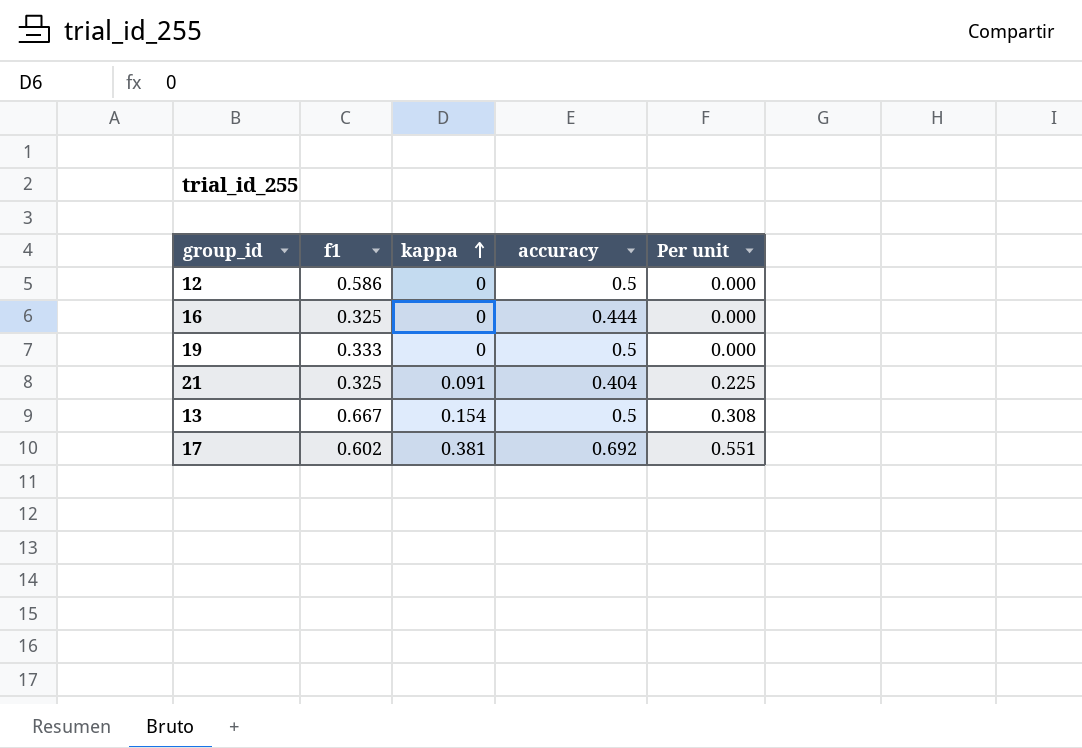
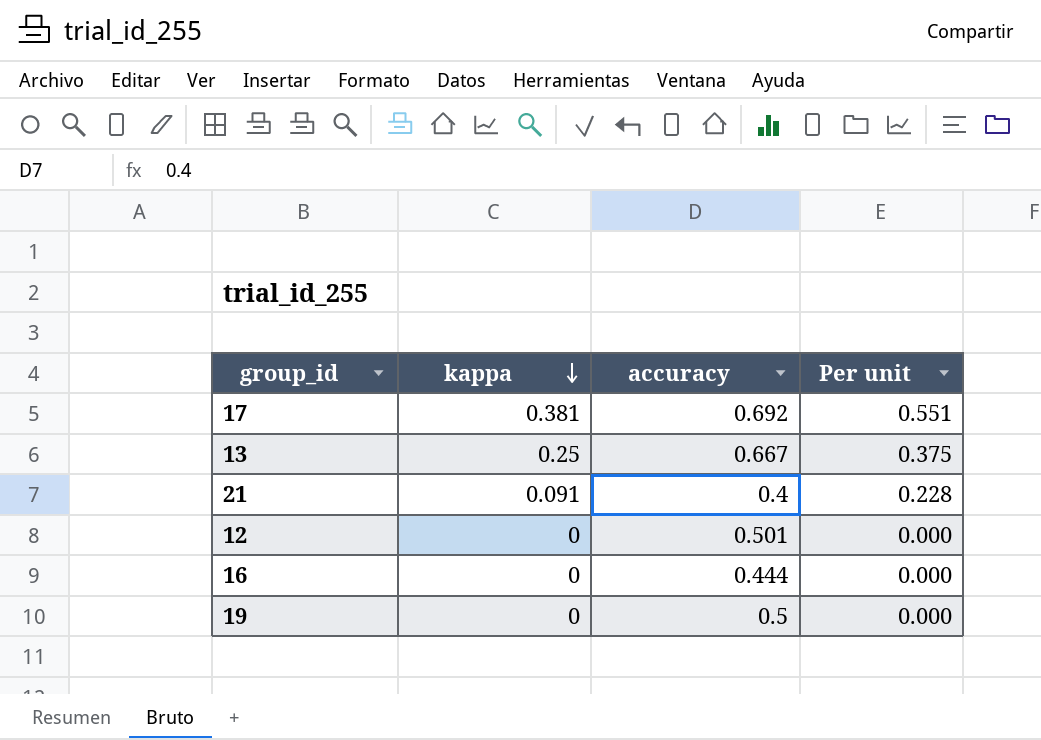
row order: kappa ascending -> kappa descending
column f1 | position: 2 -> none
13 | kappa: 0.154 -> 0.25
13 | accuracy: 0.5 -> 0.667
13 | Per unit: 0.308 -> 0.375
21 | accuracy: 0.404 -> 0.4
21 | Per unit: 0.225 -> 0.228
12 | accuracy: 0.5 -> 0.501

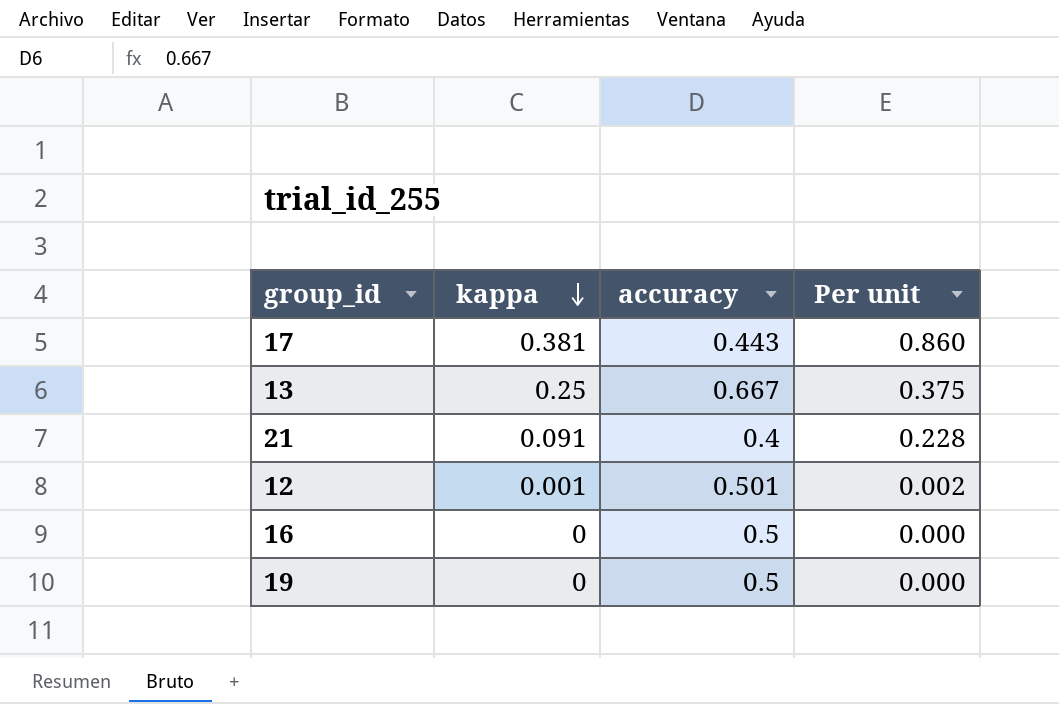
17 | accuracy: 0.692 -> 0.443
17 | Per unit: 0.551 -> 0.860
12 | kappa: 0 -> 0.001
12 | Per unit: 0.000 -> 0.002
16 | accuracy: 0.444 -> 0.5

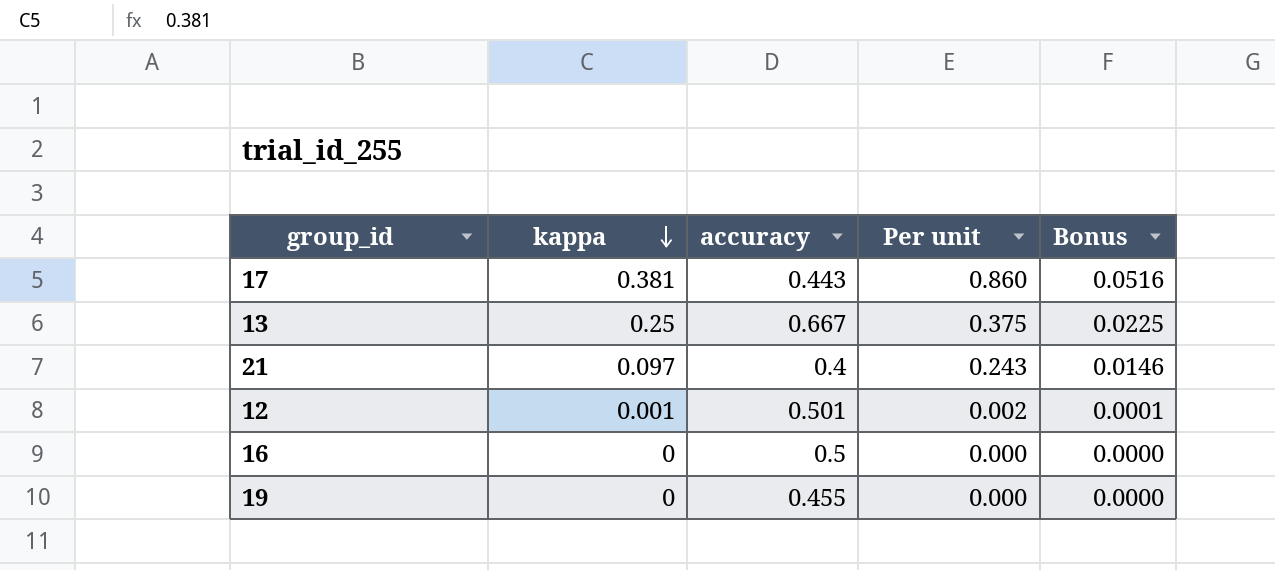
column Bonus | formula: none -> [Per unit] * 0.06
21 | kappa: 0.091 -> 0.097
21 | Per unit: 0.228 -> 0.243
19 | accuracy: 0.5 -> 0.455

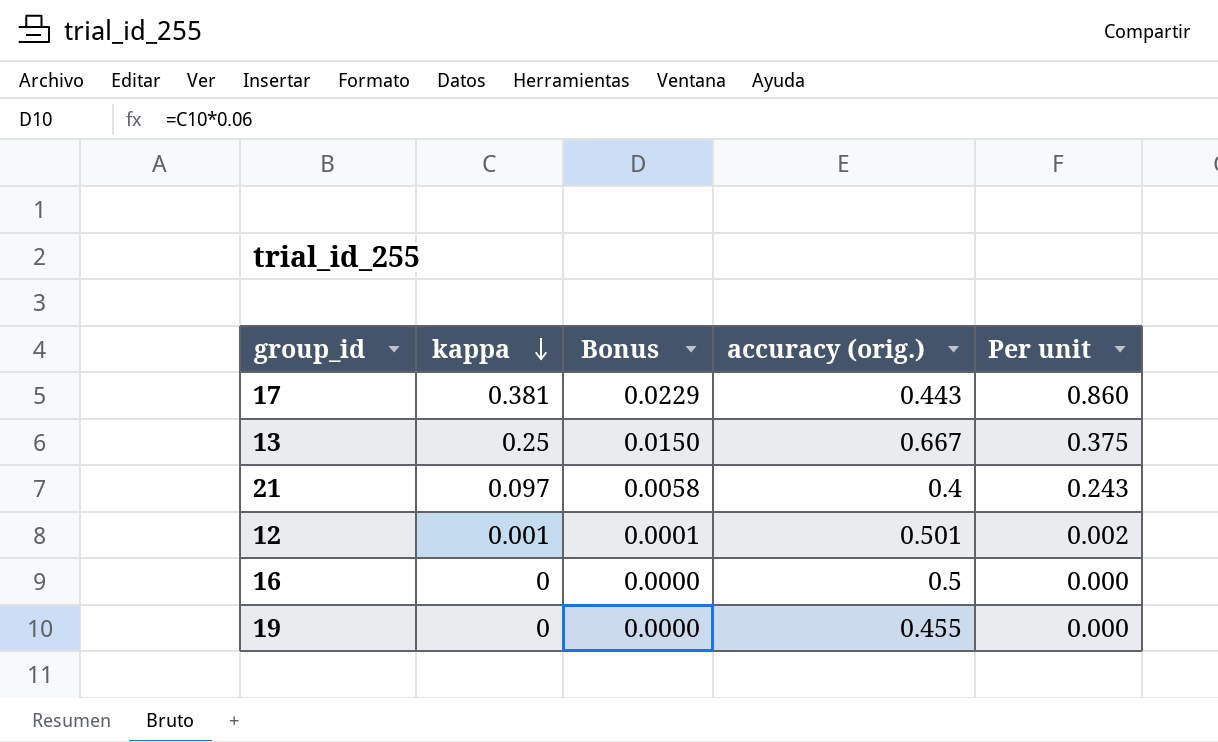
column Bonus | formula: [Per unit] * 0.06 -> [kappa] * 0.06
column Bonus | position: 5 -> 3
column name: accuracy -> accuracy (orig.)

